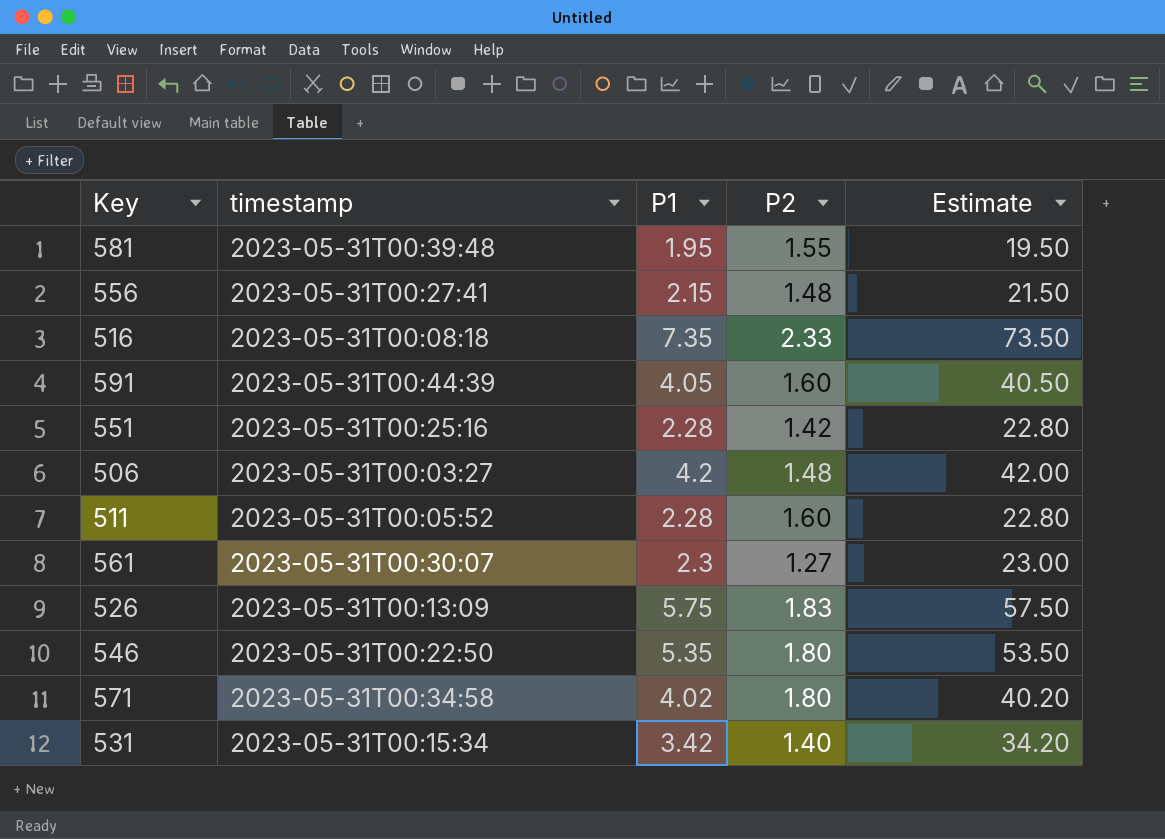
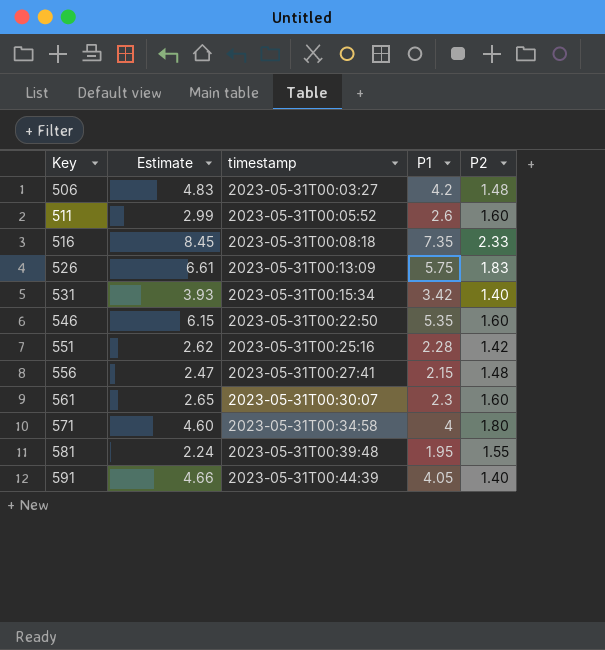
row order: none -> Key ascending
column Estimate | formula: [P1] * 10 -> [P1] * 1.15
column Estimate | position: 5 -> 2
511 | P1: 2.28 -> 2.6
546 | P2: 1.80 -> 1.60
561 | P2: 1.27 -> 1.60
571 | P1: 4.02 -> 4
591 | P2: 1.60 -> 1.40

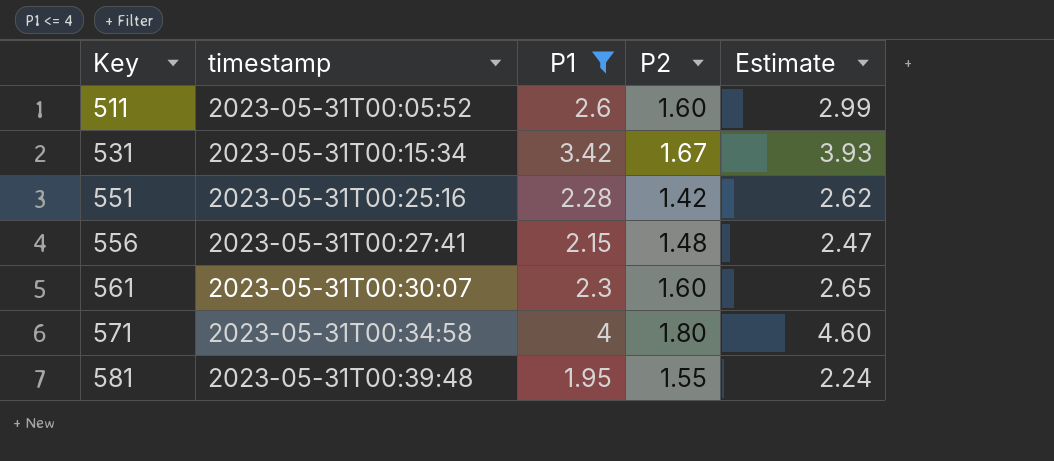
filter: none -> P1 <= 4
column Estimate | position: 2 -> 5
531 | P2: 1.40 -> 1.67

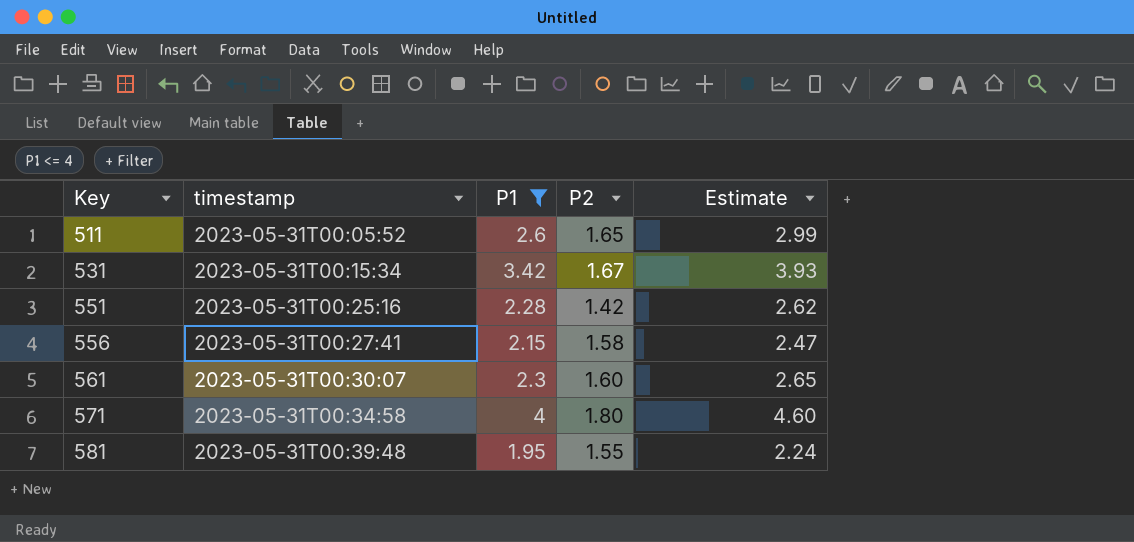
511 | P2: 1.60 -> 1.65
556 | P2: 1.48 -> 1.58

